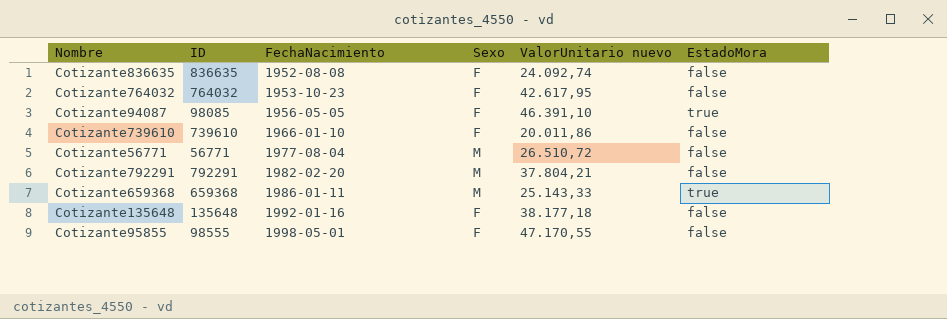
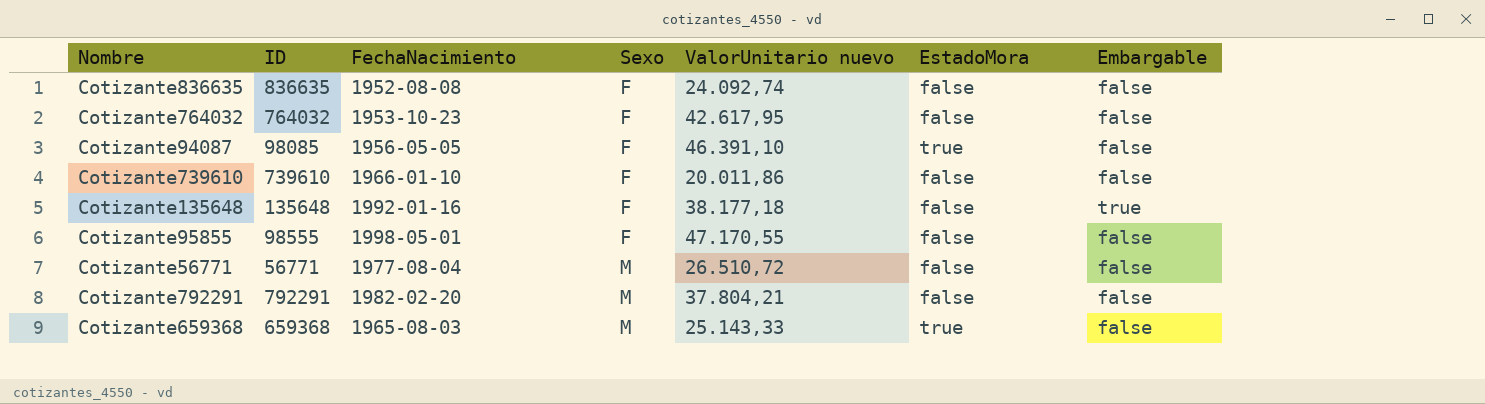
row order: FechaNacimiento ascending -> Sexo ascending
column Embargable | position: none -> 7
Cotizante659368 | FechaNacimiento: 1986-01-11 -> 1965-08-03

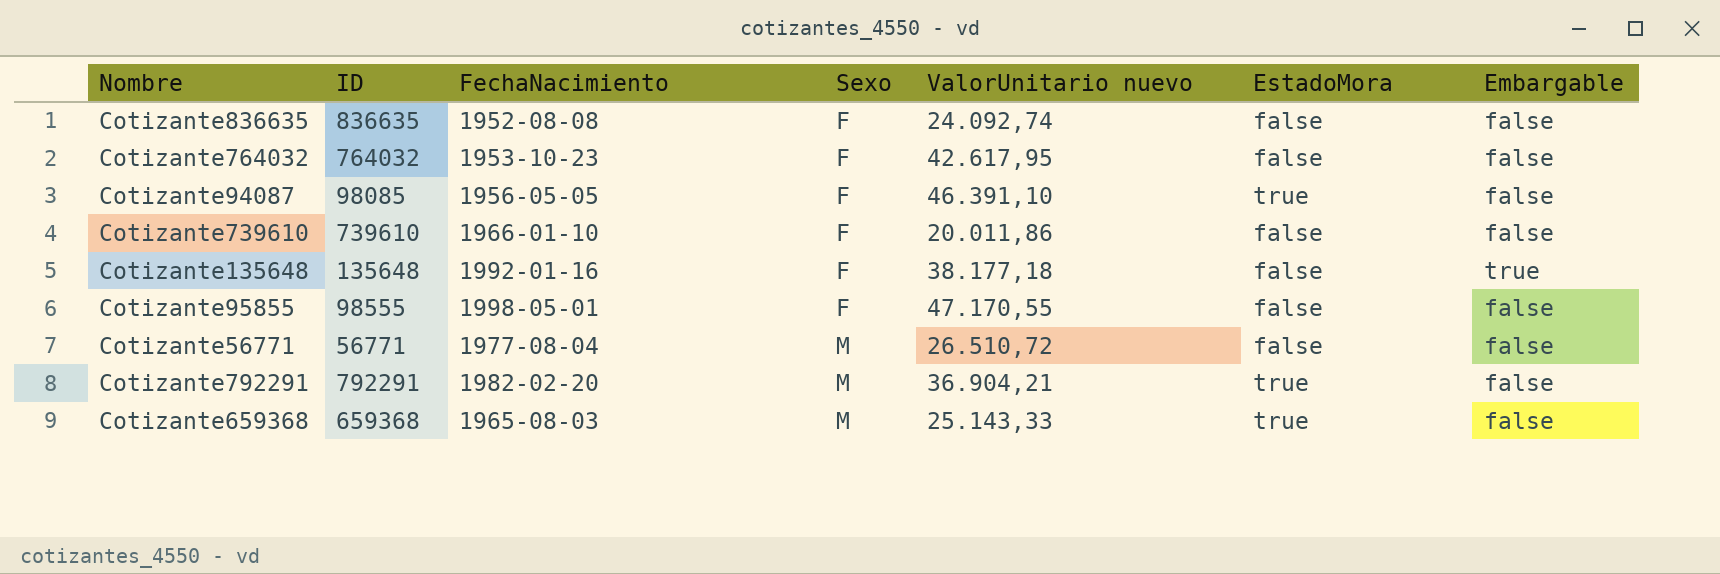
Cotizante792291 | ValorUnitario nuevo: 37.804,21 -> 36.904,21
Cotizante792291 | EstadoMora: false -> true

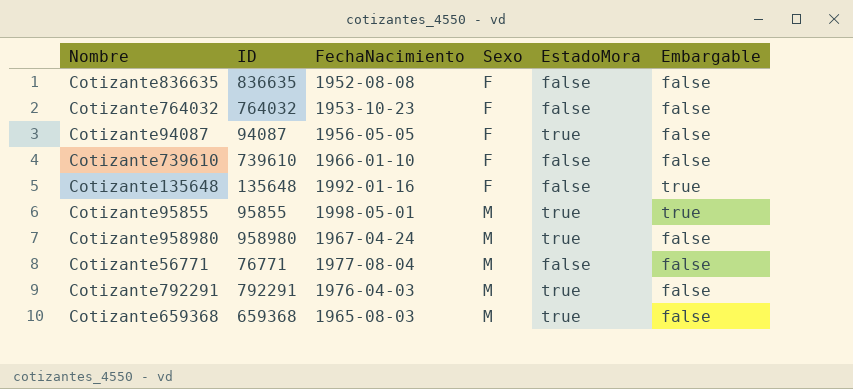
column ValorUnitario nuevo | position: 5 -> none
Cotizante94087 | ID: 98085 -> 94087
Cotizante95855 | ID: 98555 -> 95855
Cotizante95855 | Sexo: F -> M
Cotizante95855 | EstadoMora: false -> true
Cotizante95855 | Embargable: false -> true
row Cotizante958980: none -> 958980 | 1967-04-24 | M | true | false
Cotizante56771 | ID: 56771 -> 76771
Cotizante792291 | FechaNacimiento: 1982-02-20 -> 1976-04-03

